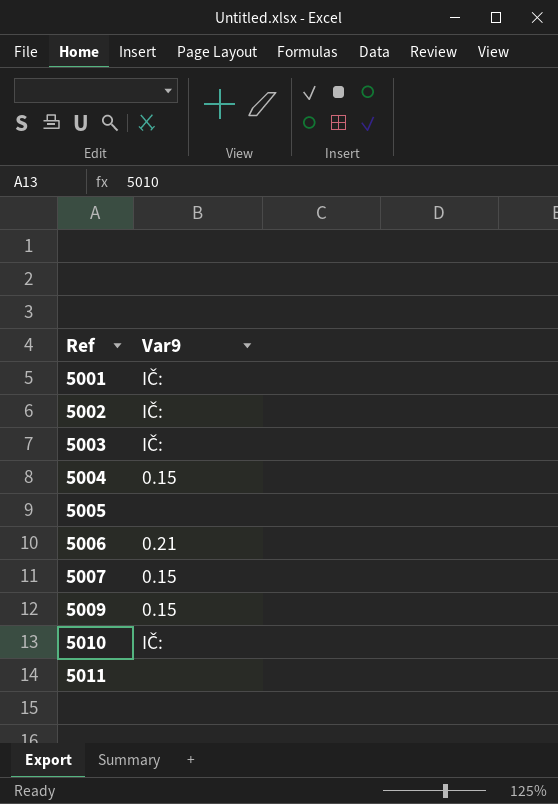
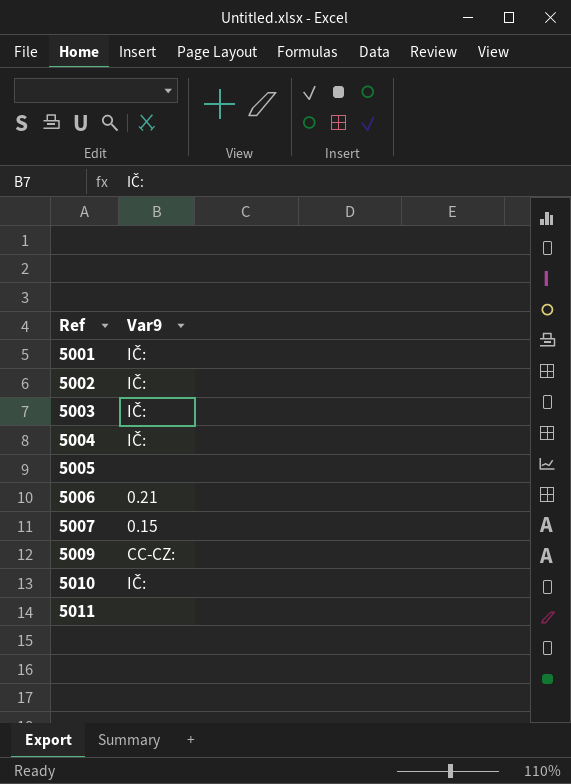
5004 | Var9: 0.15 -> IČ:
5009 | Var9: 0.15 -> CC-CZ:

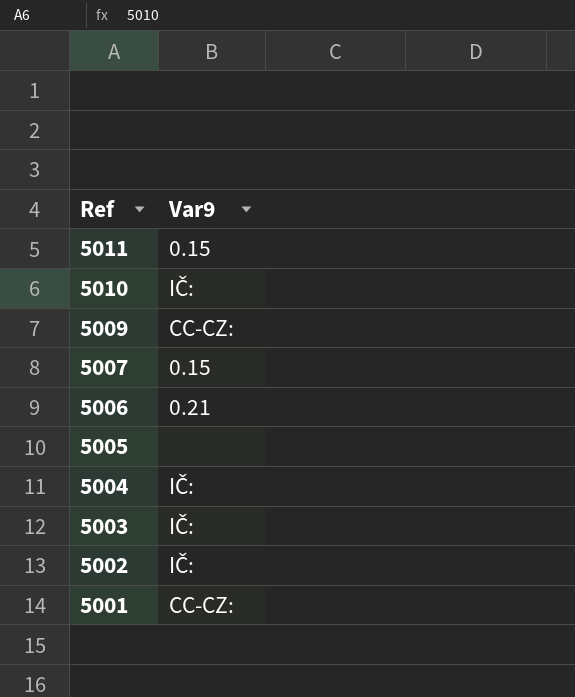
row order: Ref ascending -> Ref descending
5011 | Var9: none -> 0.15
5001 | Var9: IČ: -> CC-CZ:

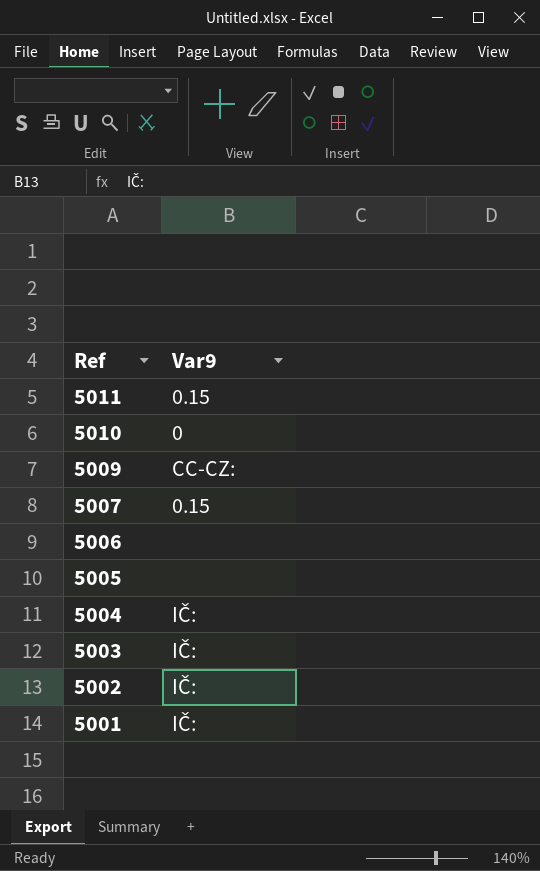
5010 | Var9: IČ: -> 0
5006 | Var9: 0.21 -> none
5001 | Var9: CC-CZ: -> IČ:

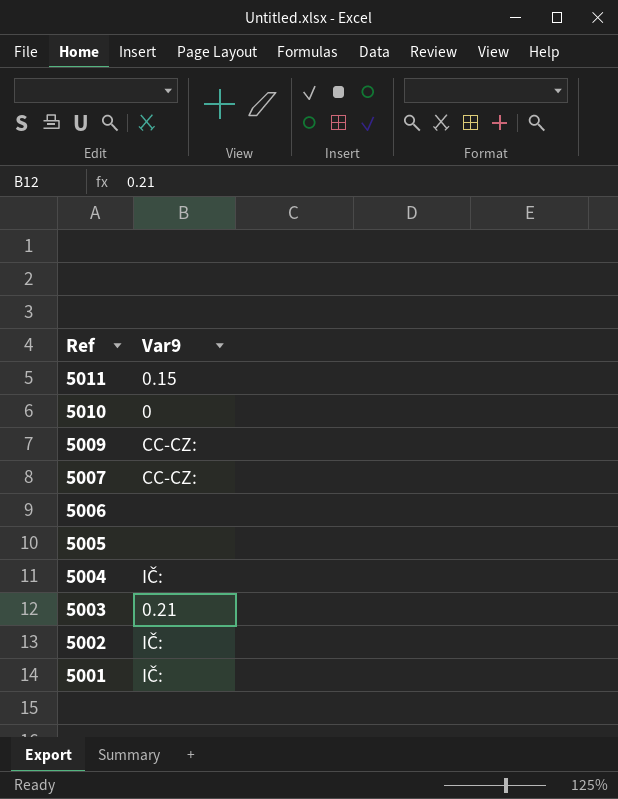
5007 | Var9: 0.15 -> CC-CZ:
5003 | Var9: IČ: -> 0.21

